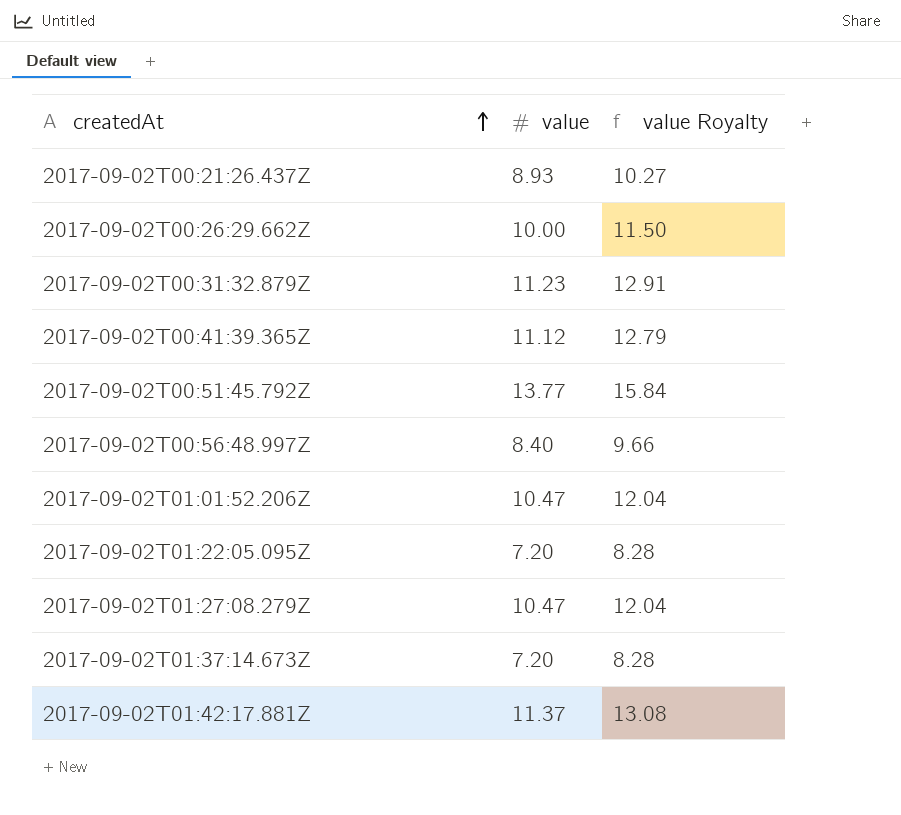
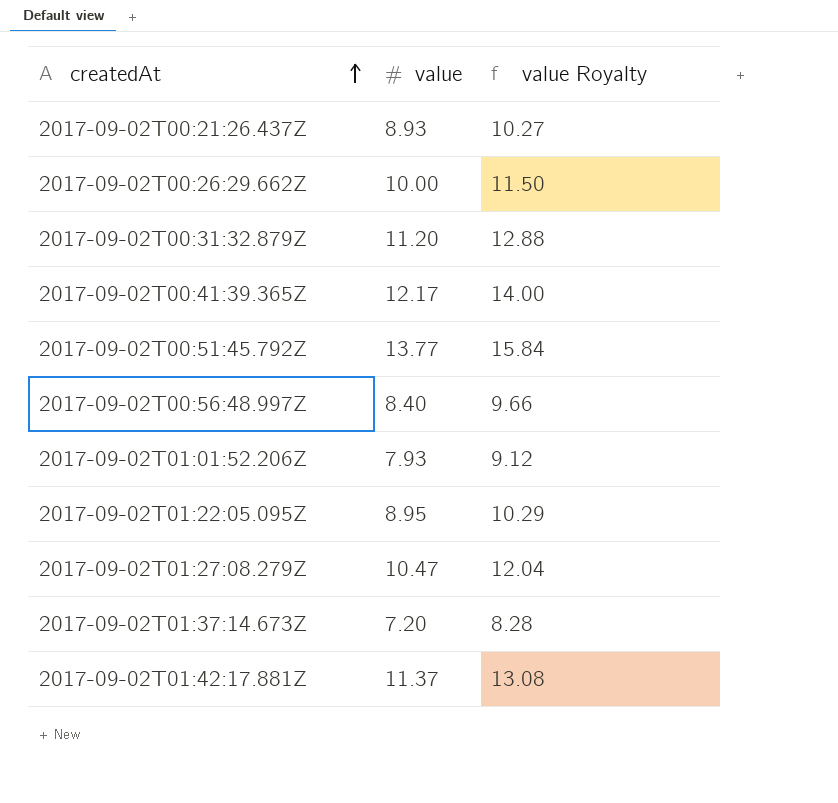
2017-09-02T00:31:32.879Z | value: 11.23 -> 11.20
2017-09-02T00:31:32.879Z | value Royalty: 12.91 -> 12.88
2017-09-02T00:41:39.365Z | value: 11.12 -> 12.17
2017-09-02T00:41:39.365Z | value Royalty: 12.79 -> 14.00
2017-09-02T01:01:52.206Z | value: 10.47 -> 7.93
2017-09-02T01:01:52.206Z | value Royalty: 12.04 -> 9.12
2017-09-02T01:22:05.095Z | value: 7.20 -> 8.95
2017-09-02T01:22:05.095Z | value Royalty: 8.28 -> 10.29

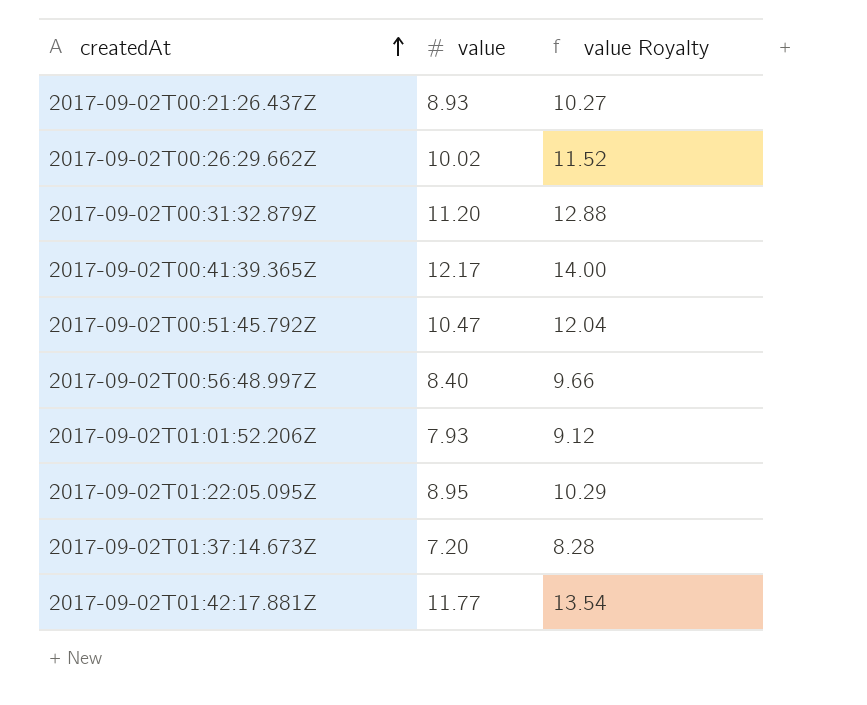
row 2017-09-02T01:27:08.279Z: 10.47 | 12.04 -> none
2017-09-02T00:26:29.662Z | value: 10.00 -> 10.02
2017-09-02T00:26:29.662Z | value Royalty: 11.50 -> 11.52
2017-09-02T00:51:45.792Z | value: 13.77 -> 10.47
2017-09-02T00:51:45.792Z | value Royalty: 15.84 -> 12.04
2017-09-02T01:42:17.881Z | value: 11.37 -> 11.77
2017-09-02T01:42:17.881Z | value Royalty: 13.08 -> 13.54

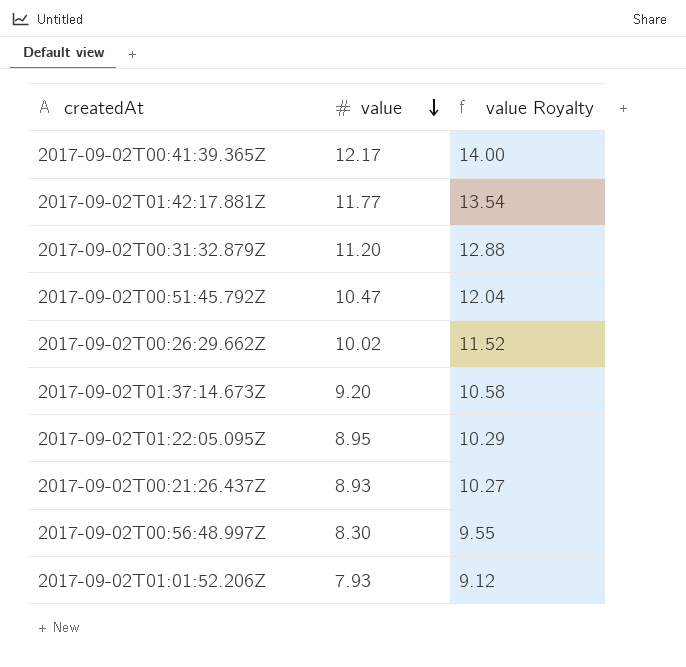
row order: createdAt ascending -> value descending
2017-09-02T01:37:14.673Z | value: 7.20 -> 9.20
2017-09-02T01:37:14.673Z | value Royalty: 8.28 -> 10.58
2017-09-02T00:56:48.997Z | value: 8.40 -> 8.30
2017-09-02T00:56:48.997Z | value Royalty: 9.66 -> 9.55

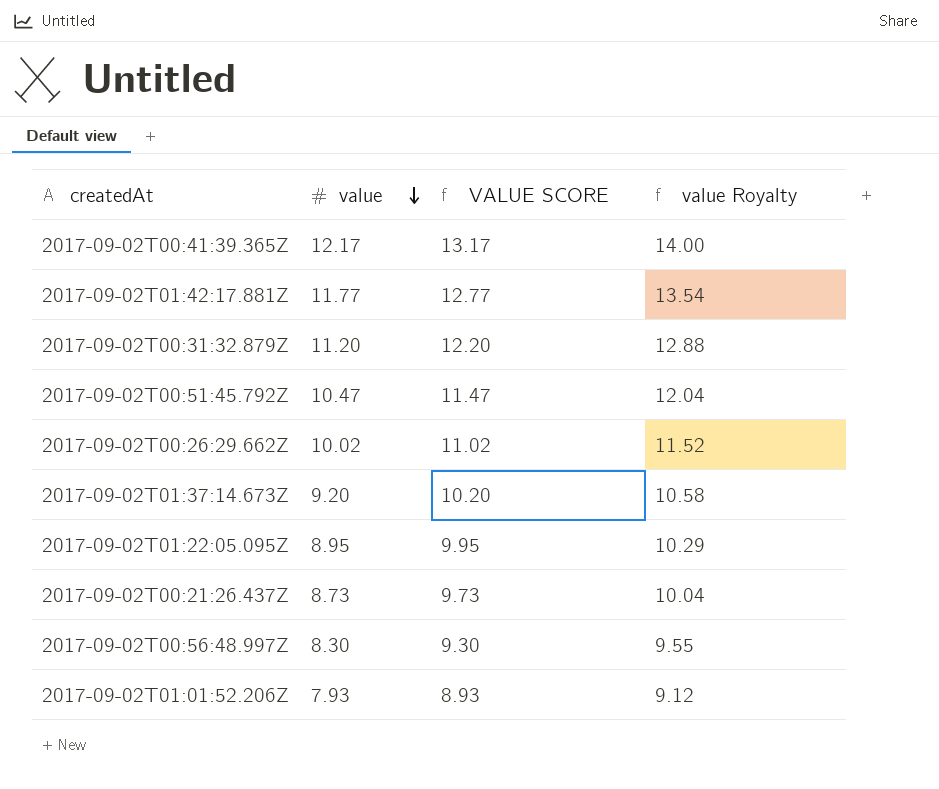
column VALUE SCORE | formula: none -> [value] + 1
2017-09-02T00:21:26.437Z | value: 8.93 -> 8.73
2017-09-02T00:21:26.437Z | value Royalty: 10.27 -> 10.04

